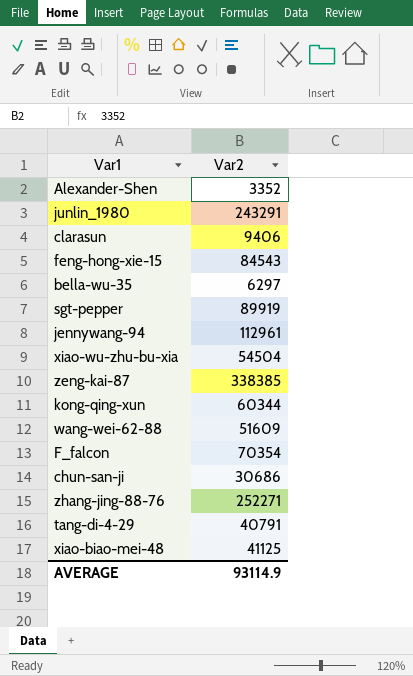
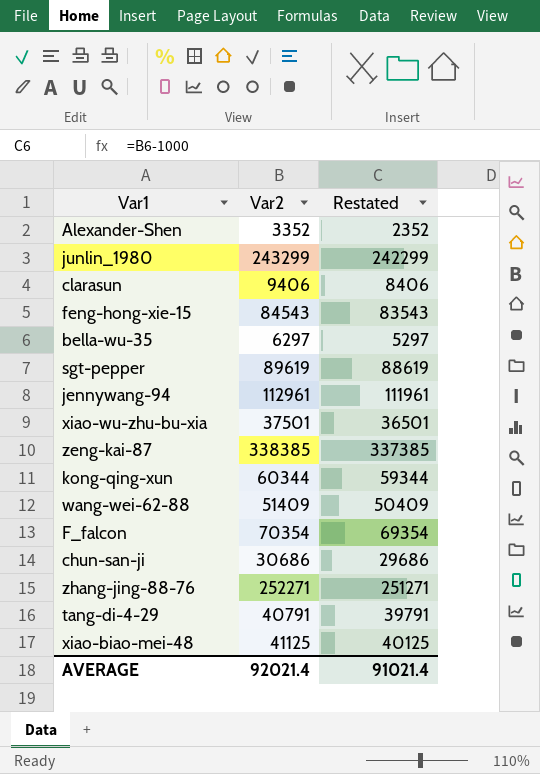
column Restated | formula: none -> [Var2] - 1000
junlin_1980 | Var2: 243291 -> 243299
sgt-pepper | Var2: 89919 -> 89619
xiao-wu-zhu-bu-xia | Var2: 54504 -> 37501
wang-wei-62-88 | Var2: 51609 -> 51409
AVERAGE | Var2: 93114.9 -> 92021.4

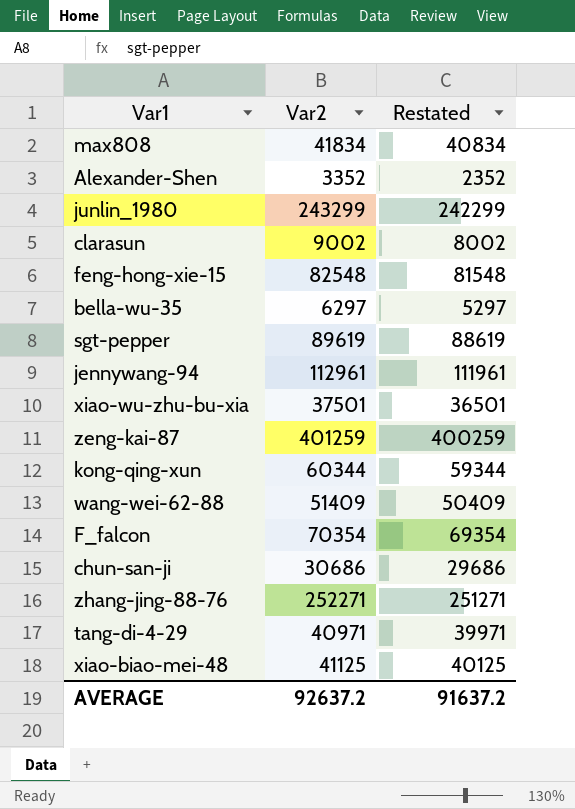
row max808: none -> 41834 | 40834
clarasun | Var2: 9406 -> 9002
clarasun | Restated: 8406 -> 8002
feng-hong-xie-15 | Var2: 84543 -> 82548
feng-hong-xie-15 | Restated: 83543 -> 81548
zeng-kai-87 | Var2: 338385 -> 401259
zeng-kai-87 | Restated: 337385 -> 400259
tang-di-4-29 | Var2: 40791 -> 40971
tang-di-4-29 | Restated: 39791 -> 39971
AVERAGE | Var2: 92021.4 -> 92637.2
AVERAGE | Restated: 91021.4 -> 91637.2

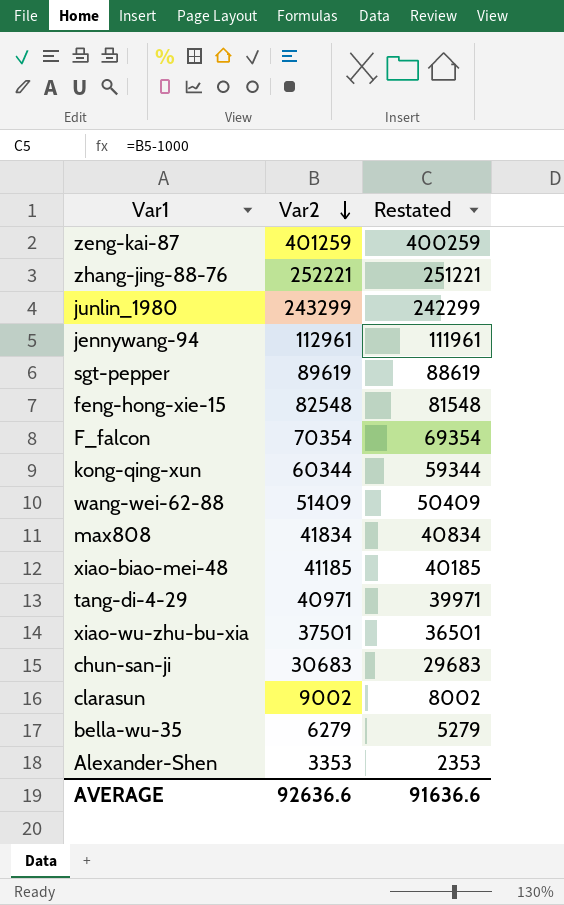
row order: none -> Var2 descending
zhang-jing-88-76 | Var2: 252271 -> 252221
zhang-jing-88-76 | Restated: 251271 -> 251221
xiao-biao-mei-48 | Var2: 41125 -> 41185
xiao-biao-mei-48 | Restated: 40125 -> 40185
chun-san-ji | Var2: 30686 -> 30683
chun-san-ji | Restated: 29686 -> 29683
bella-wu-35 | Var2: 6297 -> 6279
bella-wu-35 | Restated: 5297 -> 5279
Alexander-Shen | Var2: 3352 -> 3353
Alexander-Shen | Restated: 2352 -> 2353
AVERAGE | Var2: 92637.2 -> 92636.6
AVERAGE | Restated: 91637.2 -> 91636.6

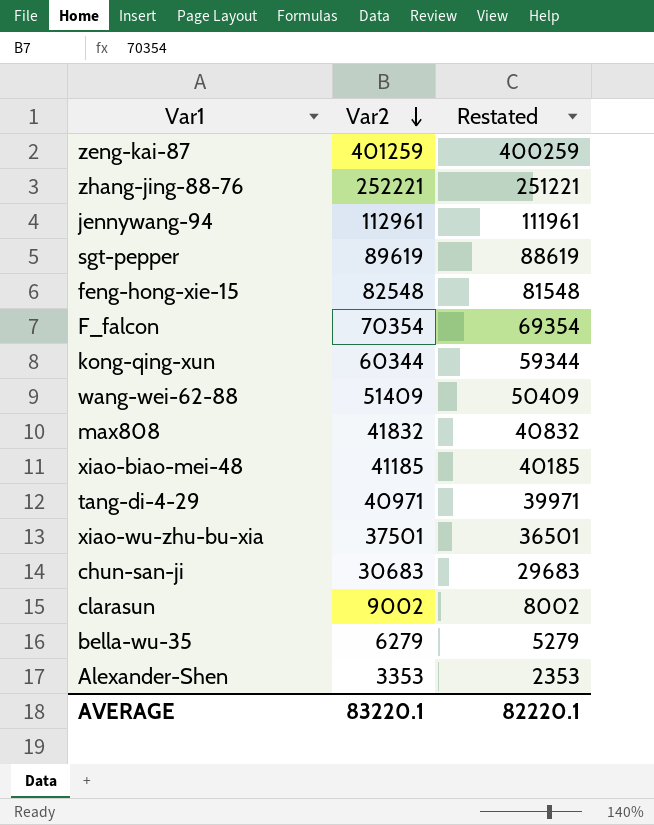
row junlin_1980: 243299 | 242299 -> none
max808 | Var2: 41834 -> 41832
max808 | Restated: 40834 -> 40832
AVERAGE | Var2: 92636.6 -> 83220.1
AVERAGE | Restated: 91636.6 -> 82220.1

